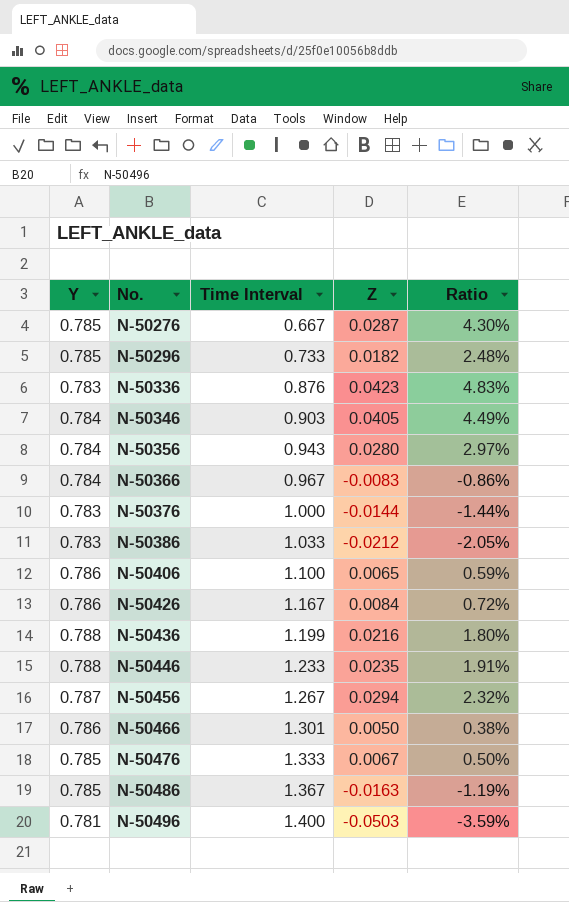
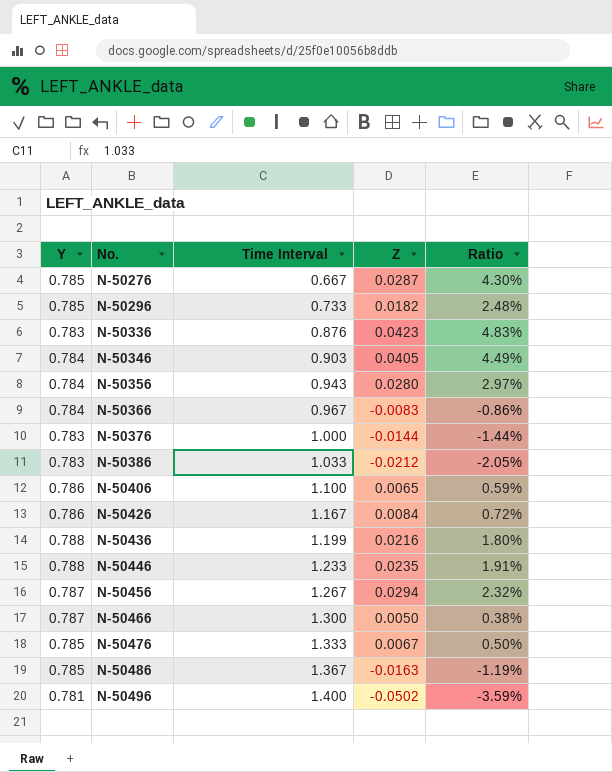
N-50466 | Y: 0.786 -> 0.787
N-50466 | Time Interval: 1.301 -> 1.300
N-50496 | Z: -0.0503 -> -0.0502

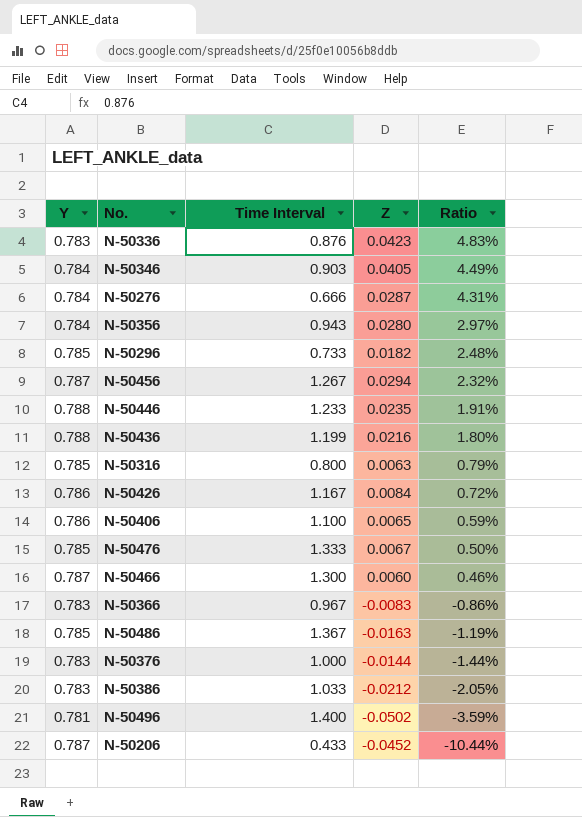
row order: No. ascending -> Ratio descending
N-50276 | Y: 0.785 -> 0.784
N-50276 | Time Interval: 0.667 -> 0.666
N-50276 | Ratio: 4.30% -> 4.31%
row N-50316: none -> 0.785 | 0.800 | 0.0063 | 0.79%
N-50466 | Z: 0.0050 -> 0.0060
N-50466 | Ratio: 0.38% -> 0.46%
N-50366 | Y: 0.784 -> 0.783
row N-50206: none -> 0.787 | 0.433 | -0.0452 | -10.44%

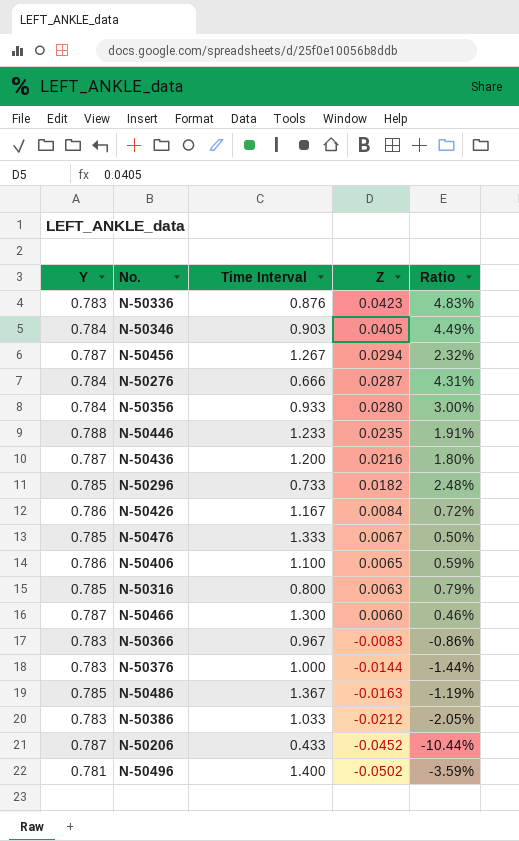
row order: Ratio descending -> Z descending
N-50356 | Time Interval: 0.943 -> 0.933
N-50356 | Ratio: 2.97% -> 3.00%
N-50436 | Y: 0.788 -> 0.787
N-50436 | Time Interval: 1.199 -> 1.200

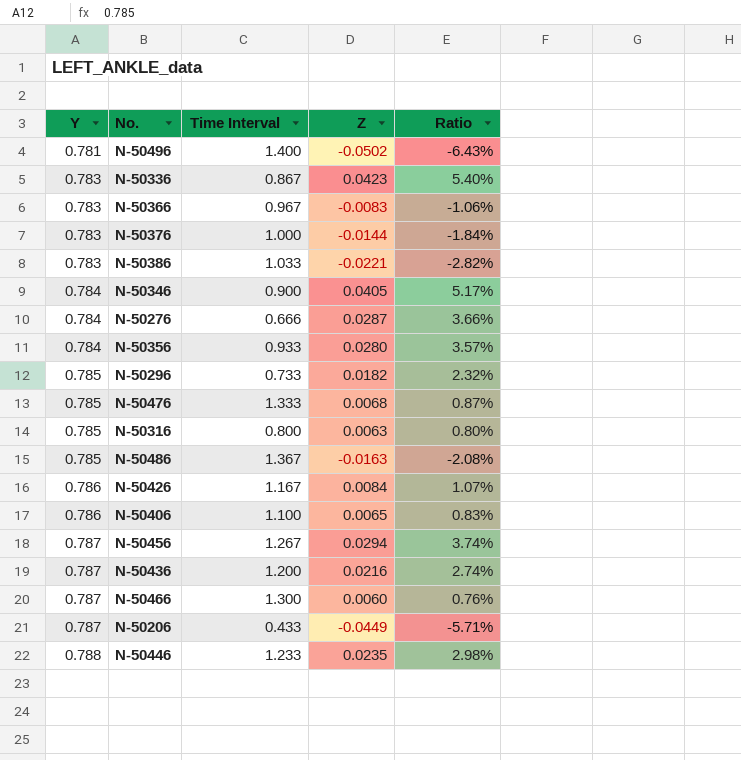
row order: Z descending -> Y ascending
column Ratio | formula: [Z] / [Time Interval] -> [Z] / [Y]
N-50336 | Time Interval: 0.876 -> 0.867
N-50386 | Z: -0.0212 -> -0.0221
N-50346 | Time Interval: 0.903 -> 0.900
N-50476 | Z: 0.0067 -> 0.0068
N-50206 | Z: -0.0452 -> -0.0449

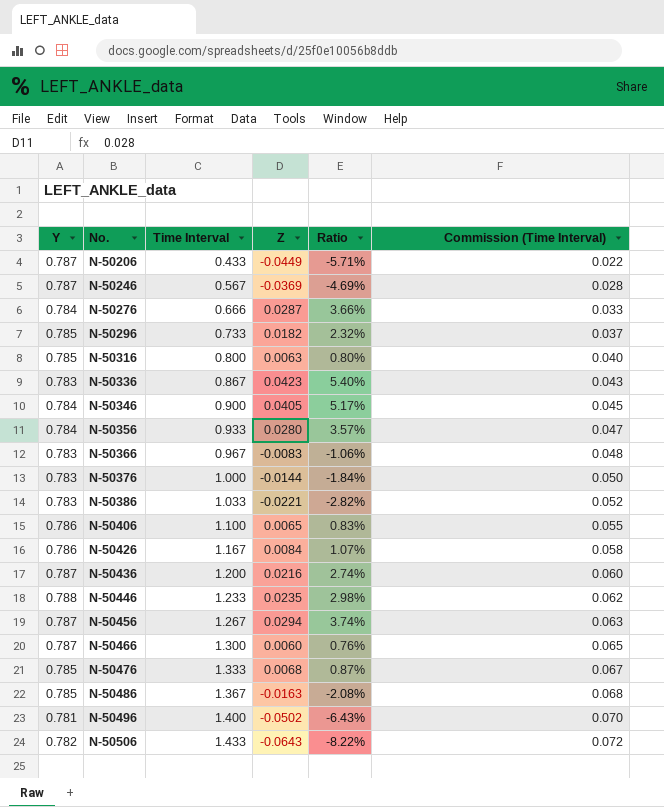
row order: Y ascending -> No. ascending
column Commission (Time Interval) | formula: none -> [Time Interval] * 0.05
row N-50246: none -> 0.787 | 0.567 | -0.0369 | -4.69% | 0.028
row N-50506: none -> 0.782 | 1.433 | -0.0643 | -8.22% | 0.072

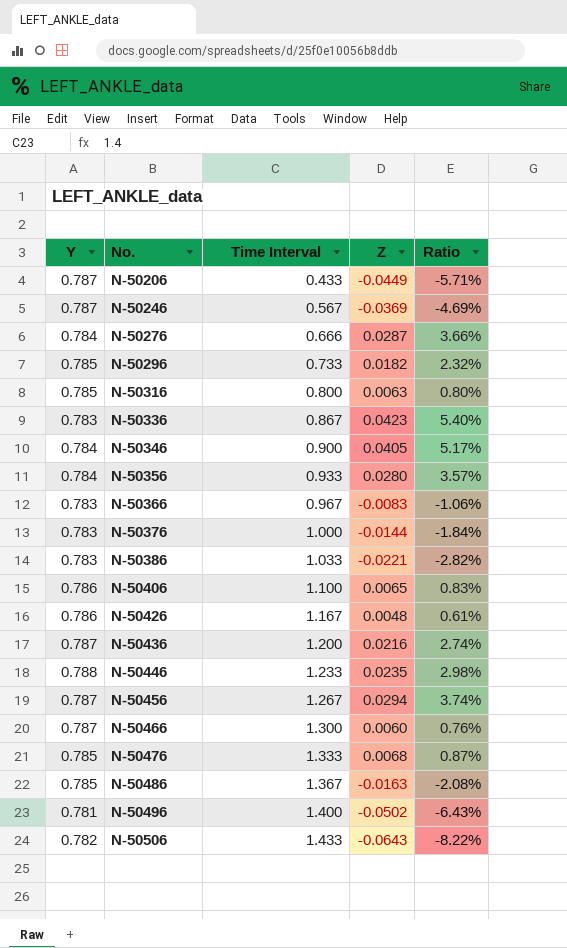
column Commission (Time Interval) | formula: [Time Interval] * 0.05 -> none
N-50426 | Z: 0.0084 -> 0.0048
N-50426 | Ratio: 1.07% -> 0.61%

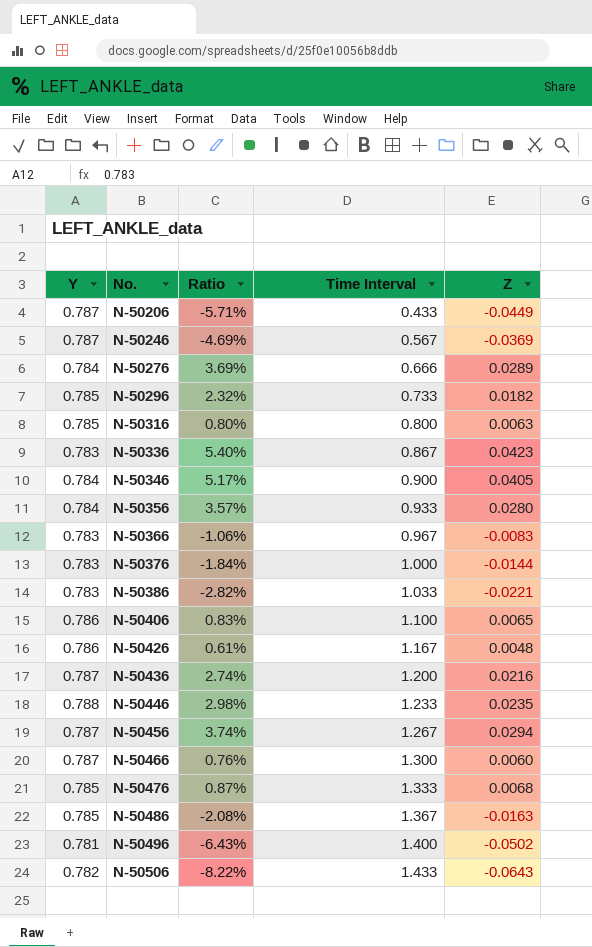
column Ratio | position: 5 -> 3
N-50276 | Ratio: 3.66% -> 3.69%
N-50276 | Z: 0.0287 -> 0.0289

